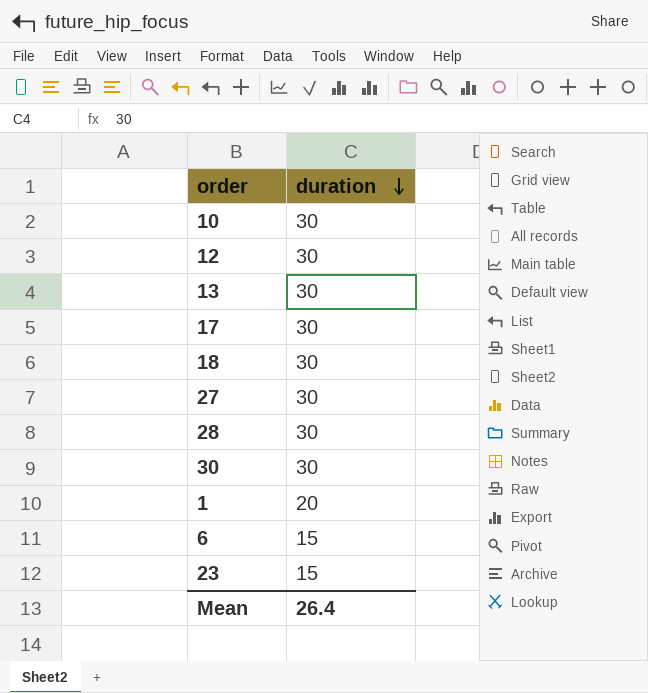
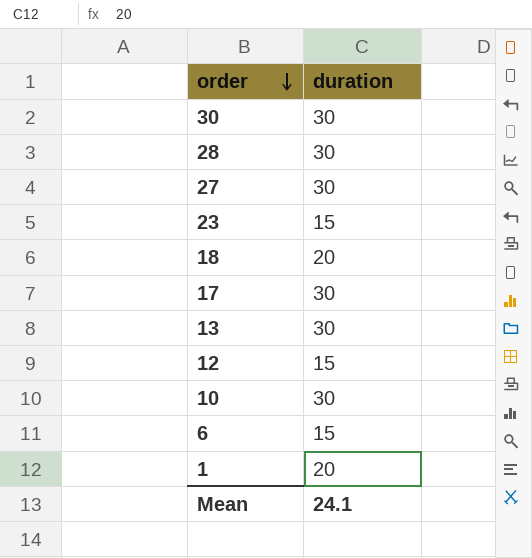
row order: duration descending -> order descending
18 | duration: 30 -> 20
12 | duration: 30 -> 15
Mean | duration: 26.4 -> 24.1

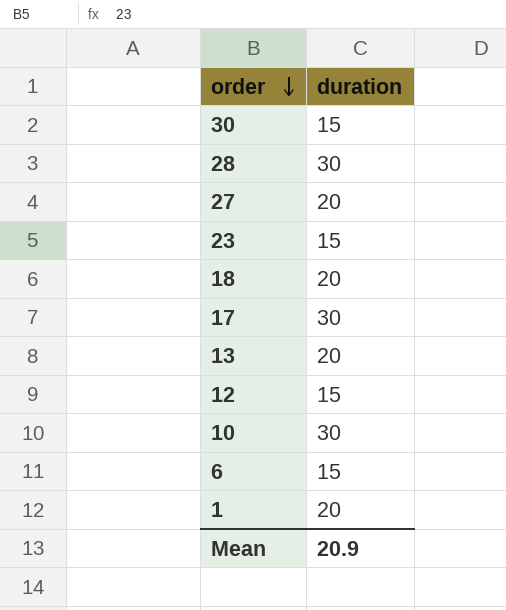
30 | duration: 30 -> 15
27 | duration: 30 -> 20
13 | duration: 30 -> 20
Mean | duration: 24.1 -> 20.9

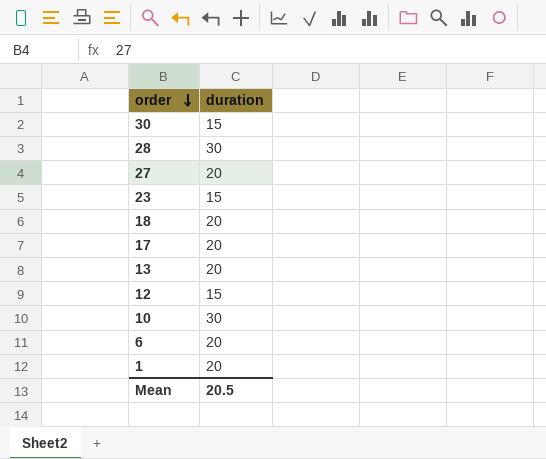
17 | duration: 30 -> 20
6 | duration: 15 -> 20
Mean | duration: 20.9 -> 20.5

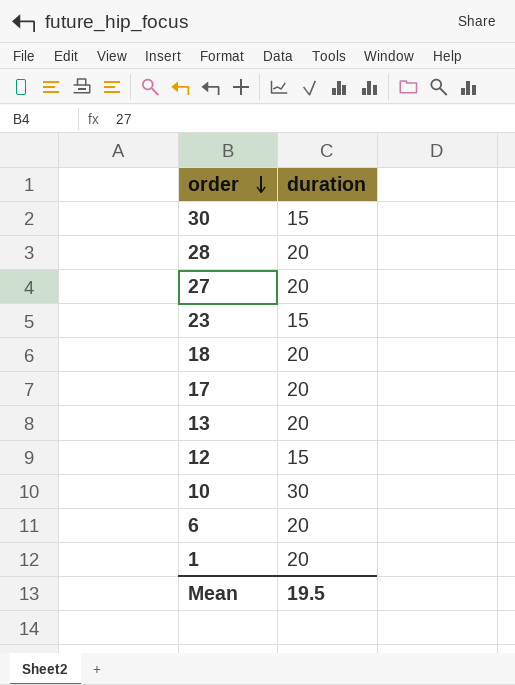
28 | duration: 30 -> 20
Mean | duration: 20.5 -> 19.5

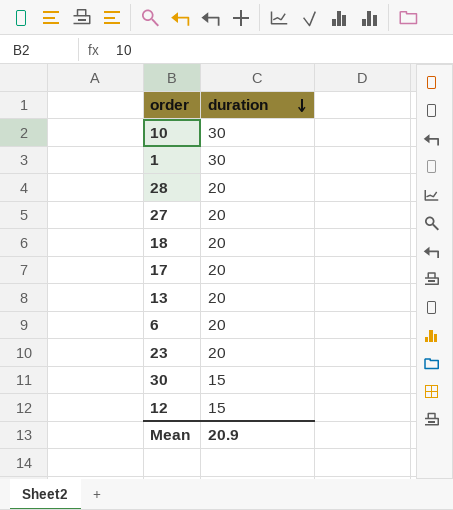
row order: order descending -> duration descending
1 | duration: 20 -> 30
23 | duration: 15 -> 20
Mean | duration: 19.5 -> 20.9

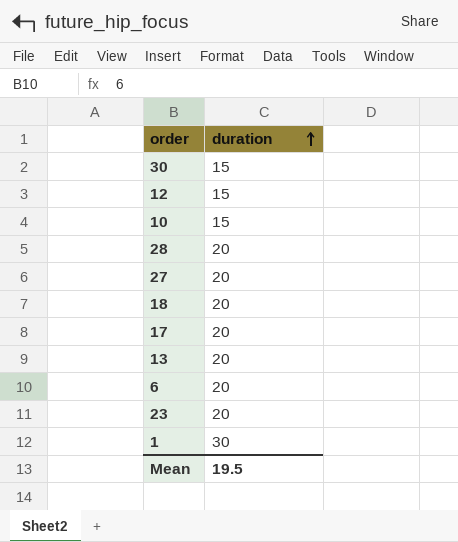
row order: duration descending -> duration ascending
10 | duration: 30 -> 15
Mean | duration: 20.9 -> 19.5

